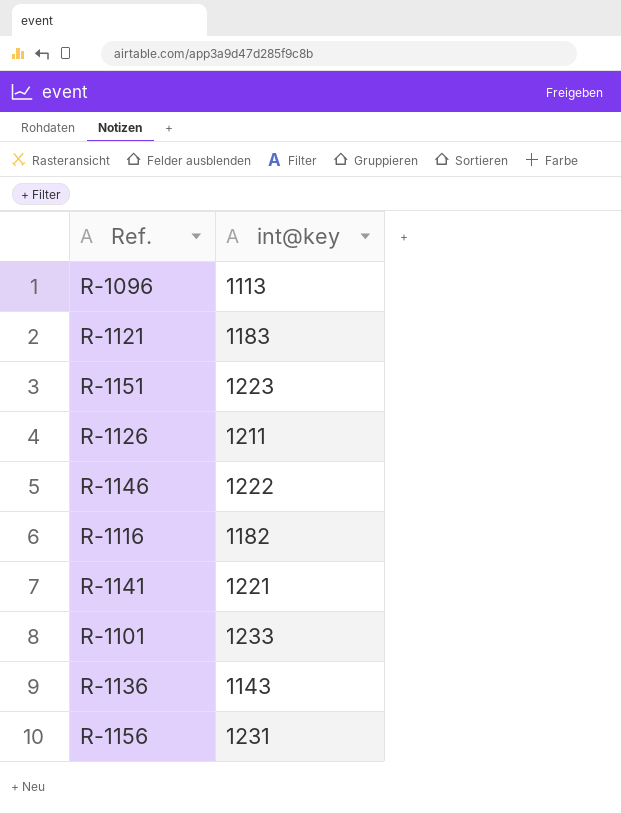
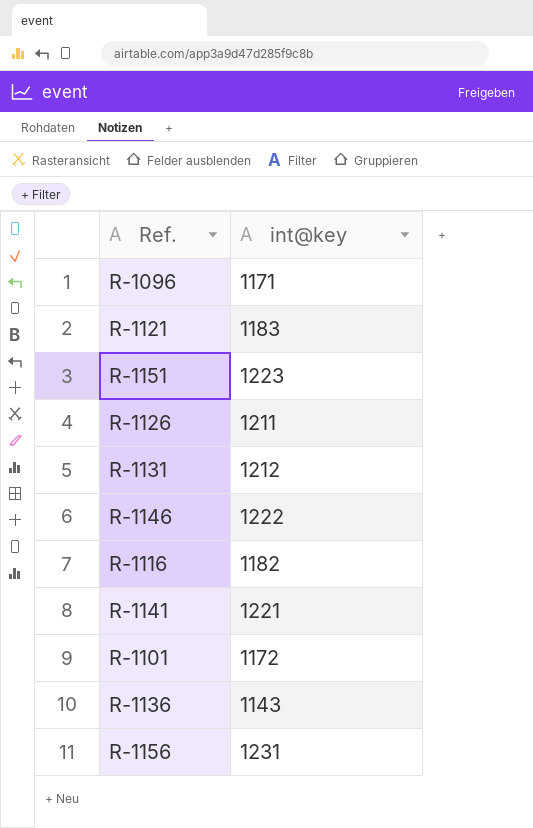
R-1096 | int@key: 1113 -> 1171
row R-1131: none -> 1212
R-1101 | int@key: 1233 -> 1172

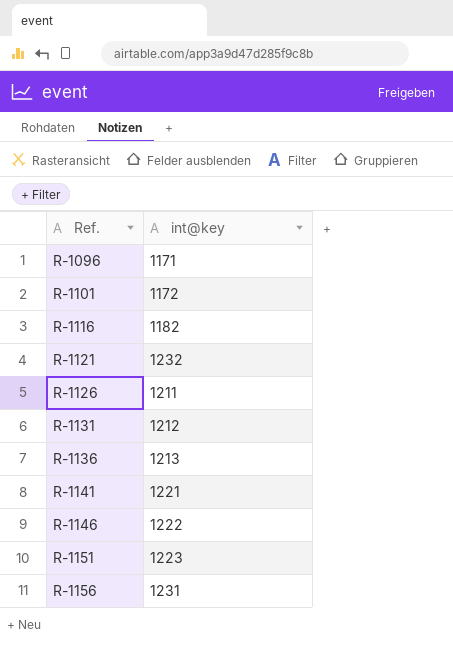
row order: none -> Ref. ascending
R-1121 | int@key: 1183 -> 1232
R-1136 | int@key: 1143 -> 1213

